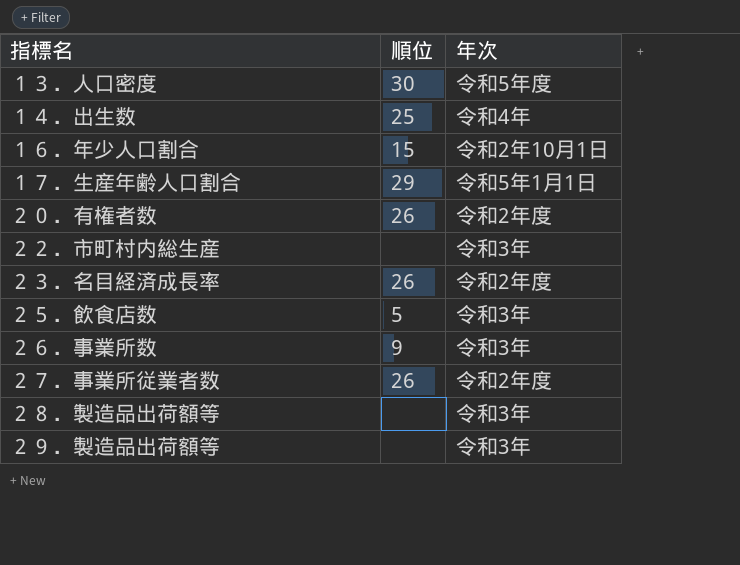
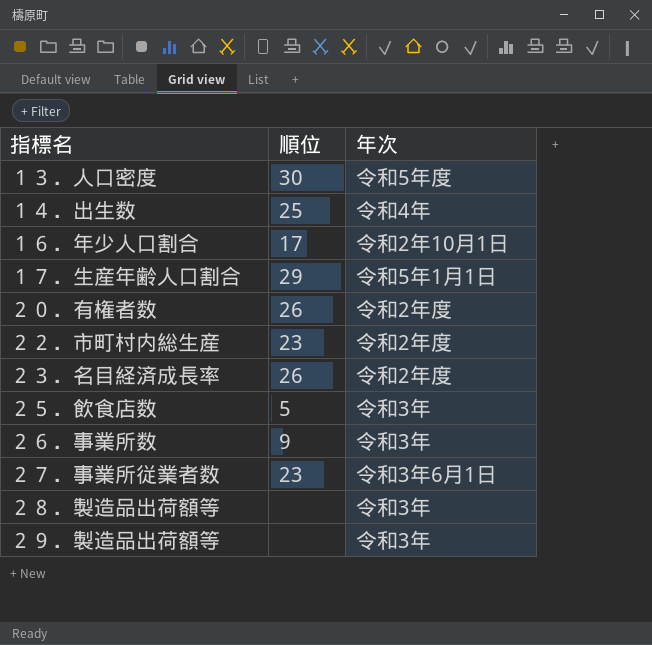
１６．年少人口割合 | 順位: 15 -> 17
２２．市町村内総生産 | 順位: none -> 23
２２．市町村内総生産 | 年次: 令和3年 -> 令和2年度
２７．事業所従業者数 | 順位: 26 -> 23
２７．事業所従業者数 | 年次: 令和2年度 -> 令和3年6月1日

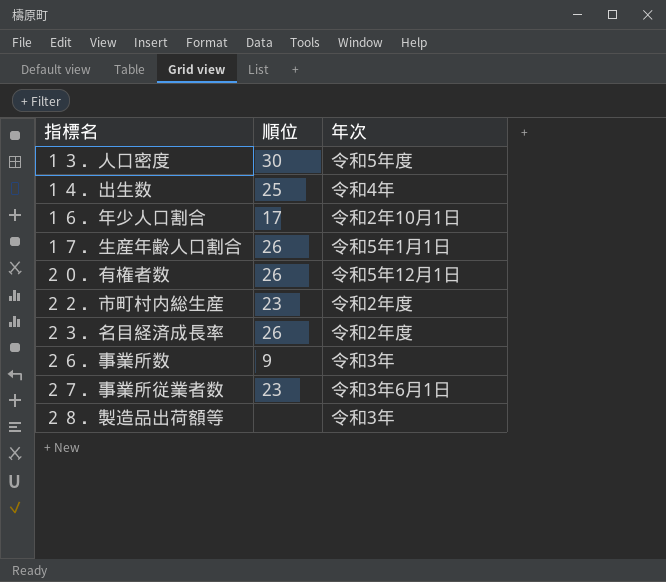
row ２５．飲食店数: 5 | 令和3年 -> none
row ２９．製造品出荷額等: none | 令和3年 -> none
１７．生産年齢人口割合 | 順位: 29 -> 26
２０．有権者数 | 年次: 令和2年度 -> 令和5年12月1日

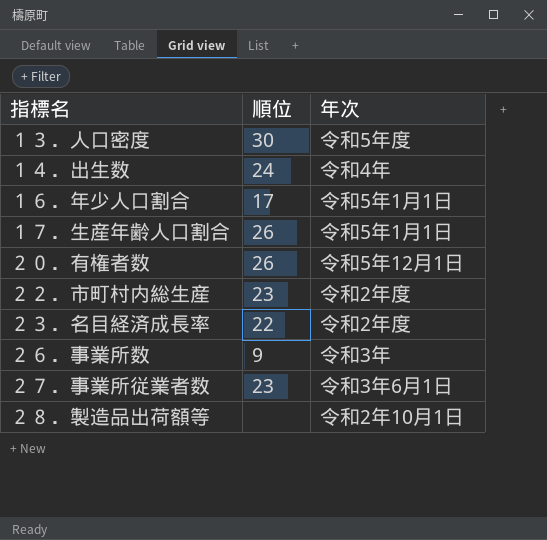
１４．出生数 | 順位: 25 -> 24
１６．年少人口割合 | 年次: 令和2年10月1日 -> 令和5年1月1日
２３．名目経済成長率 | 順位: 26 -> 22
２８．製造品出荷額等 | 年次: 令和3年 -> 令和2年10月1日

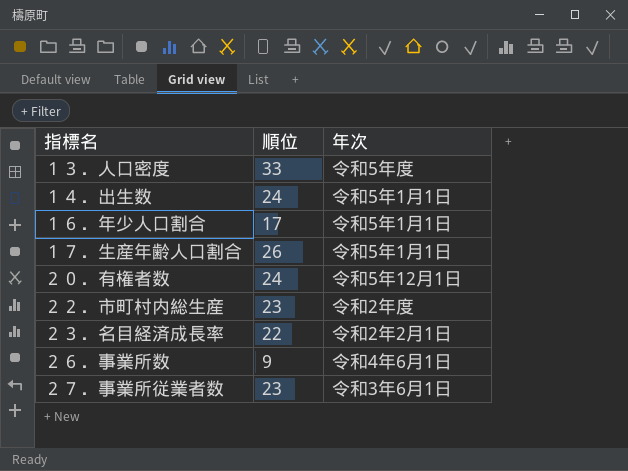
row ２８．製造品出荷額等: none | 令和2年10月1日 -> none
１３．人口密度 | 順位: 30 -> 33
１４．出生数 | 年次: 令和4年 -> 令和5年1月1日
２０．有権者数 | 順位: 26 -> 24
２３．名目経済成長率 | 年次: 令和2年度 -> 令和2年2月1日
２６．事業所数 | 年次: 令和3年 -> 令和4年6月1日

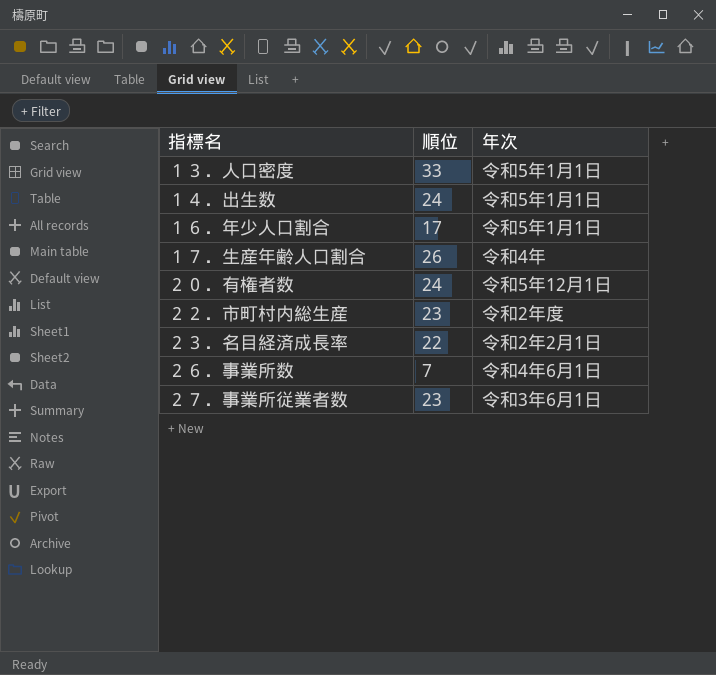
１３．人口密度 | 年次: 令和5年度 -> 令和5年1月1日
１７．生産年齢人口割合 | 年次: 令和5年1月1日 -> 令和4年
２６．事業所数 | 順位: 9 -> 7

